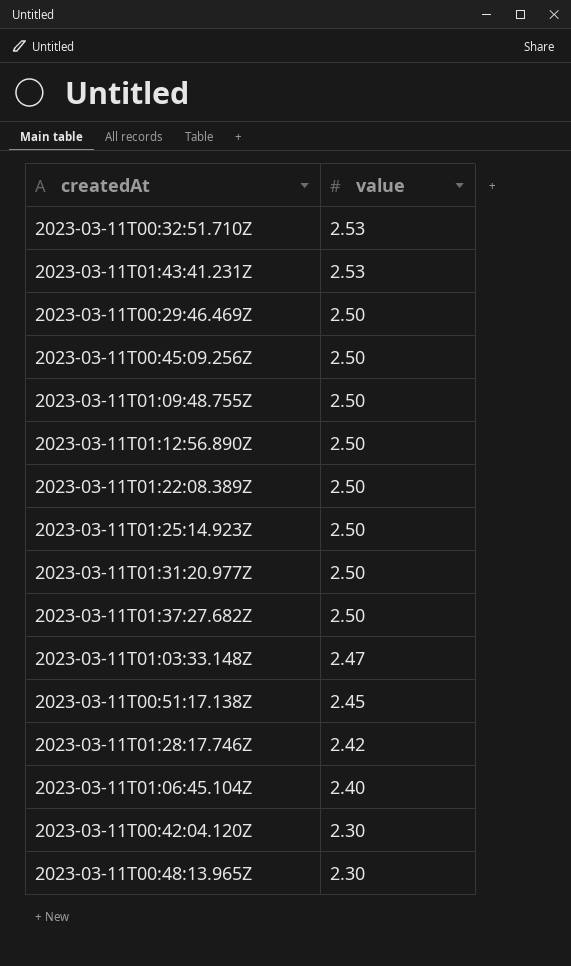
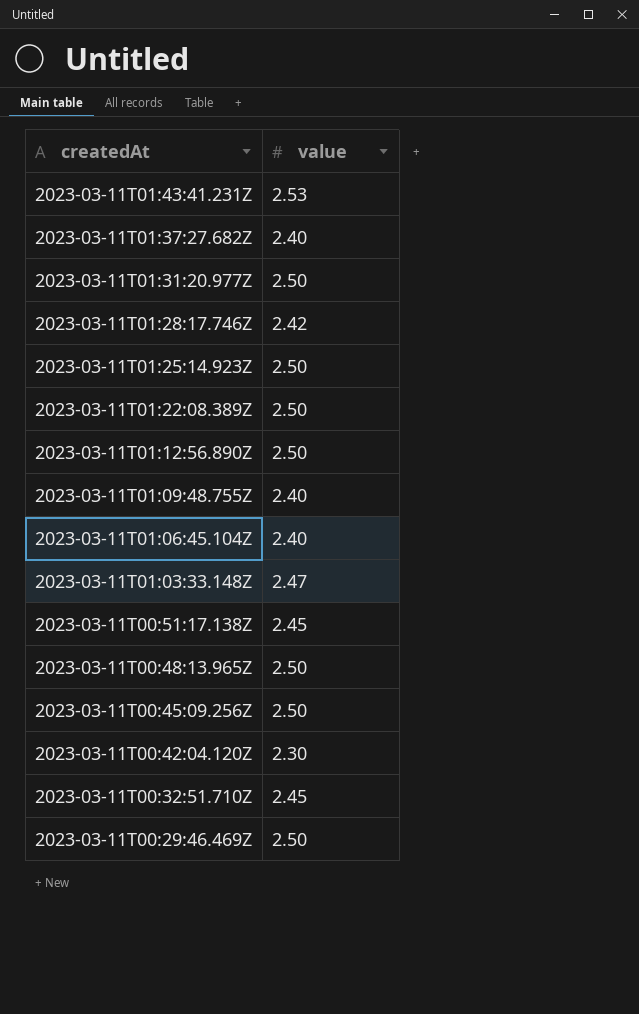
row order: value descending -> createdAt descending
2023-03-11T01:37:27.682Z | value: 2.50 -> 2.40
2023-03-11T01:09:48.755Z | value: 2.50 -> 2.40
2023-03-11T00:48:13.965Z | value: 2.30 -> 2.50
2023-03-11T00:32:51.710Z | value: 2.53 -> 2.45

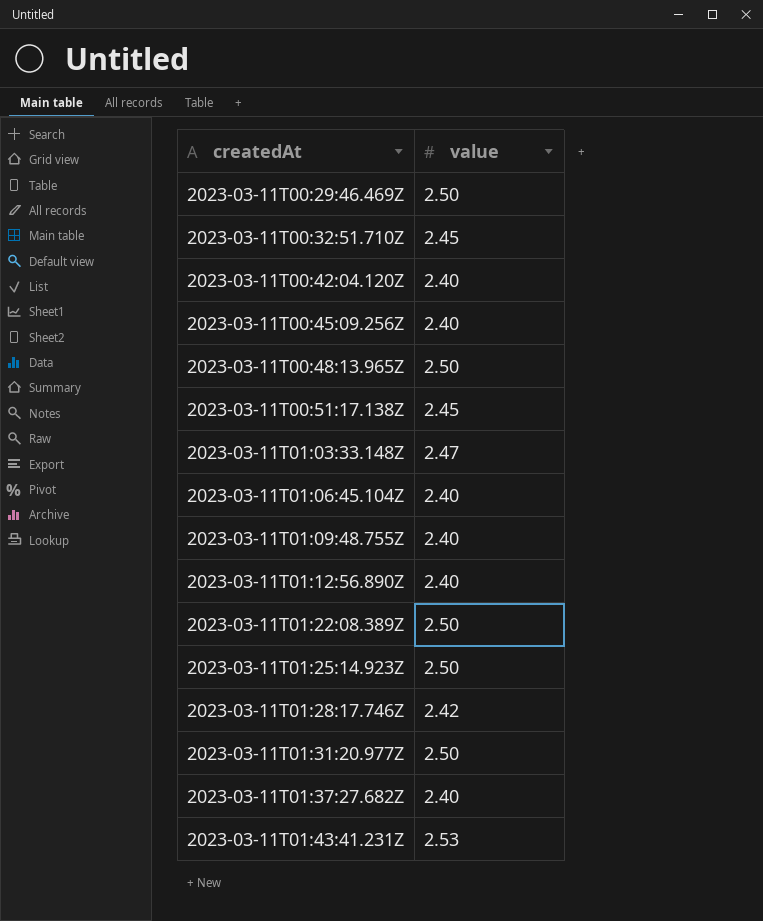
row order: createdAt descending -> createdAt ascending
2023-03-11T00:42:04.120Z | value: 2.30 -> 2.40
2023-03-11T00:45:09.256Z | value: 2.50 -> 2.40
2023-03-11T01:12:56.890Z | value: 2.50 -> 2.40

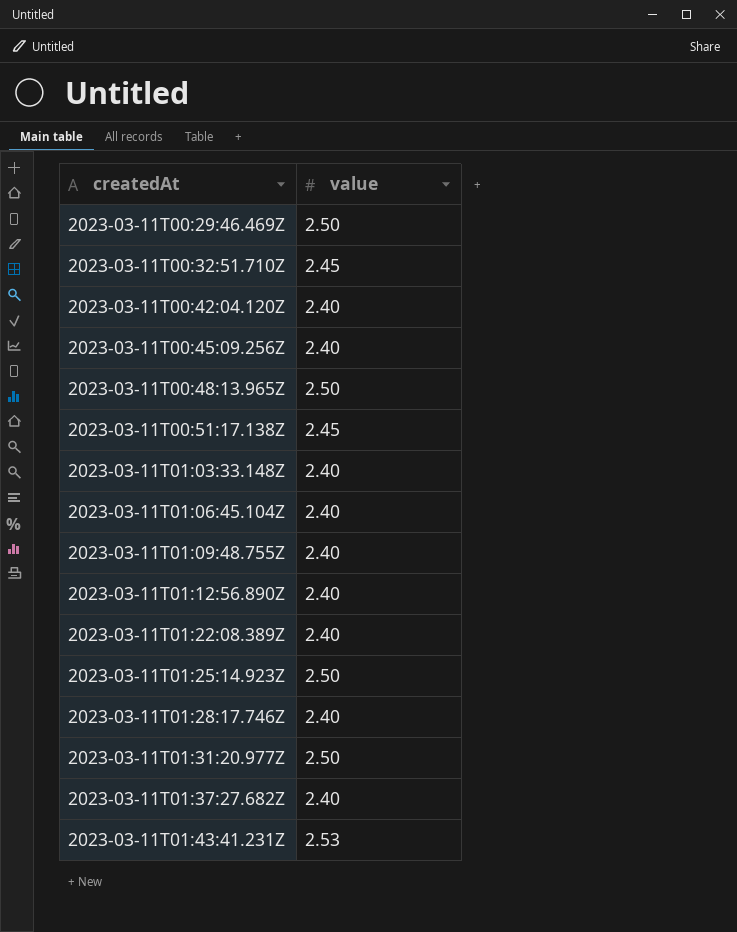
2023-03-11T01:03:33.148Z | value: 2.47 -> 2.40
2023-03-11T01:22:08.389Z | value: 2.50 -> 2.40
2023-03-11T01:28:17.746Z | value: 2.42 -> 2.40

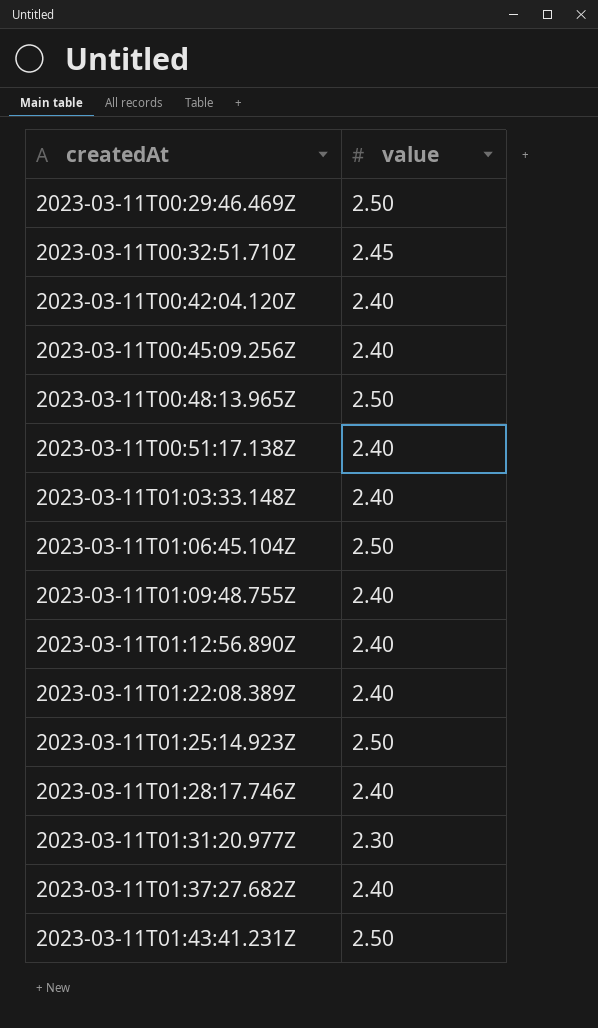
2023-03-11T00:51:17.138Z | value: 2.45 -> 2.40
2023-03-11T01:06:45.104Z | value: 2.40 -> 2.50
2023-03-11T01:31:20.977Z | value: 2.50 -> 2.30
2023-03-11T01:43:41.231Z | value: 2.53 -> 2.50

